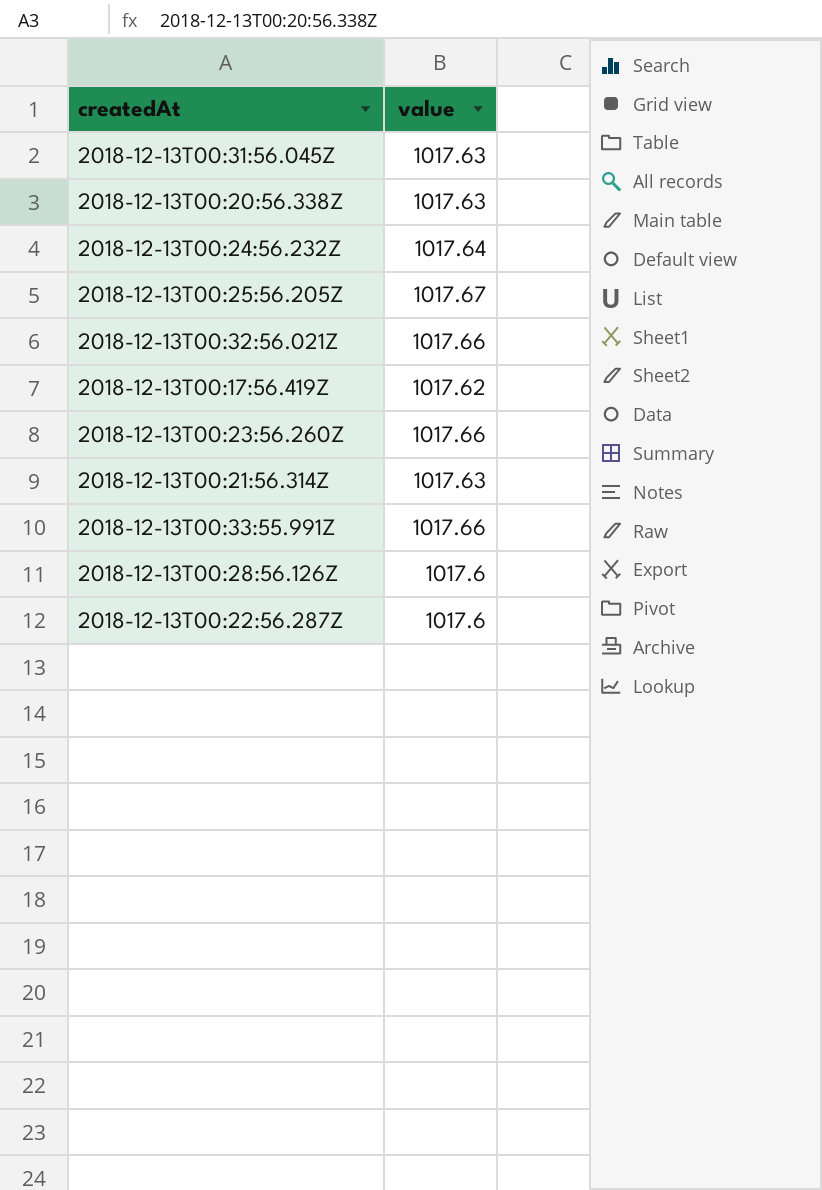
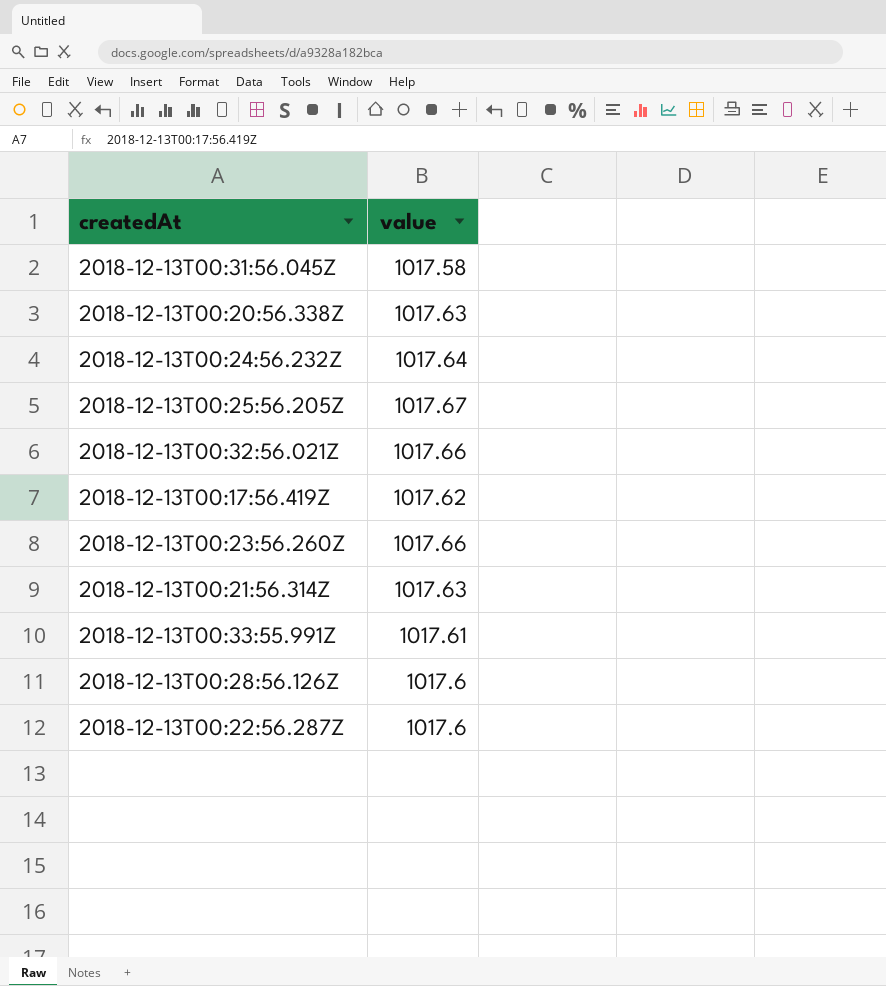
2018-12-13T00:31:56.045Z | value: 1017.63 -> 1017.58
2018-12-13T00:33:55.991Z | value: 1017.66 -> 1017.61

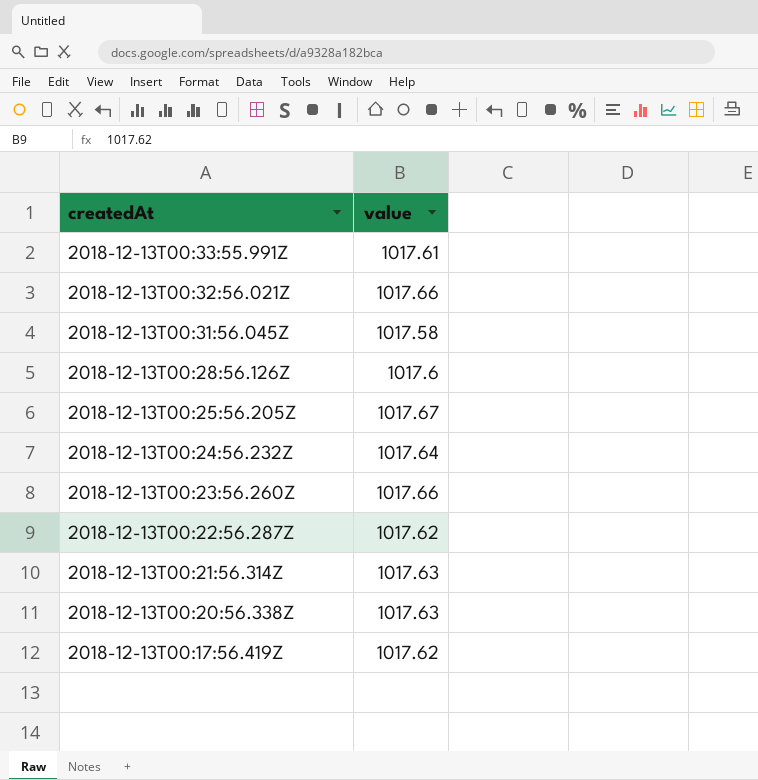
row order: none -> createdAt descending
2018-12-13T00:22:56.287Z | value: 1017.6 -> 1017.62

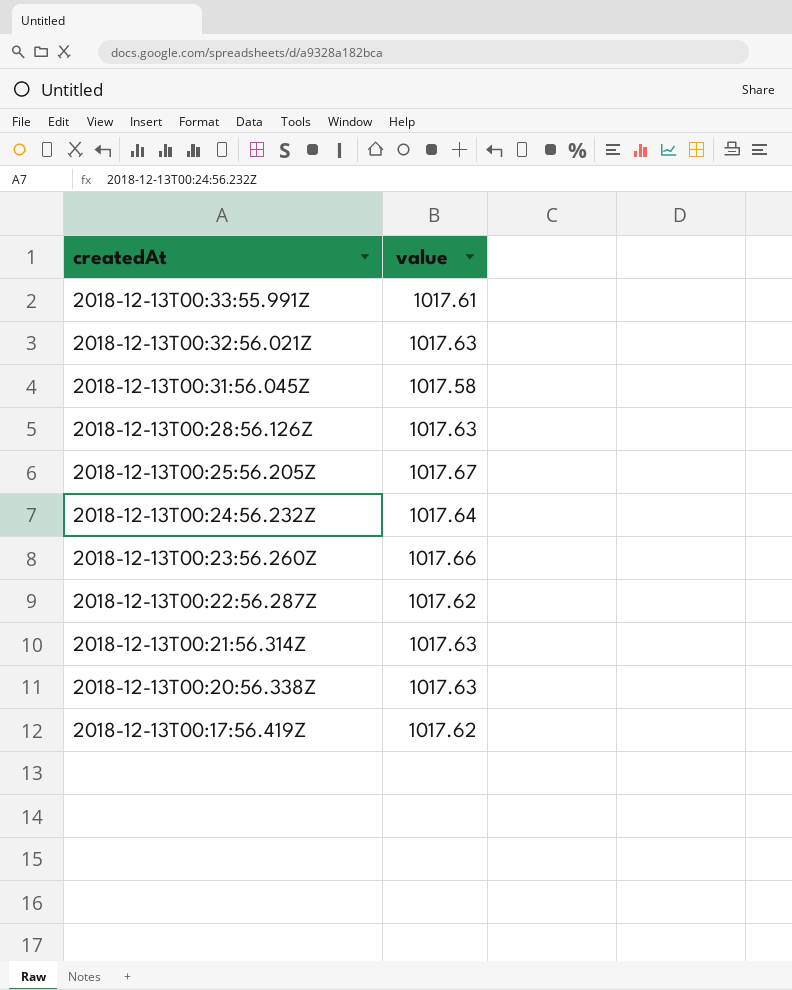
2018-12-13T00:32:56.021Z | value: 1017.66 -> 1017.63
2018-12-13T00:28:56.126Z | value: 1017.6 -> 1017.63

